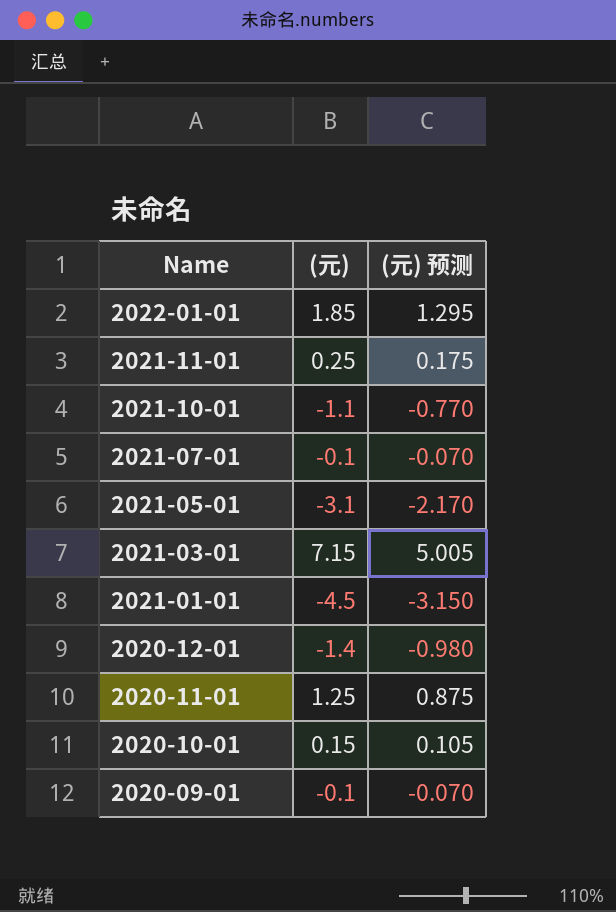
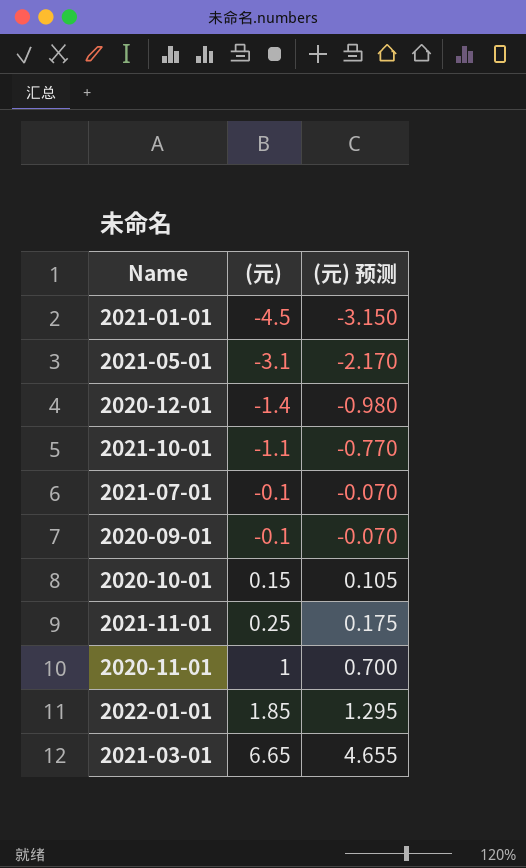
row order: Name descending -> (元) ascending
2020-11-01 | (元): 1.25 -> 1
2020-11-01 | (元) 预测: 0.875 -> 0.700
2021-03-01 | (元): 7.15 -> 6.65
2021-03-01 | (元) 预测: 5.005 -> 4.655

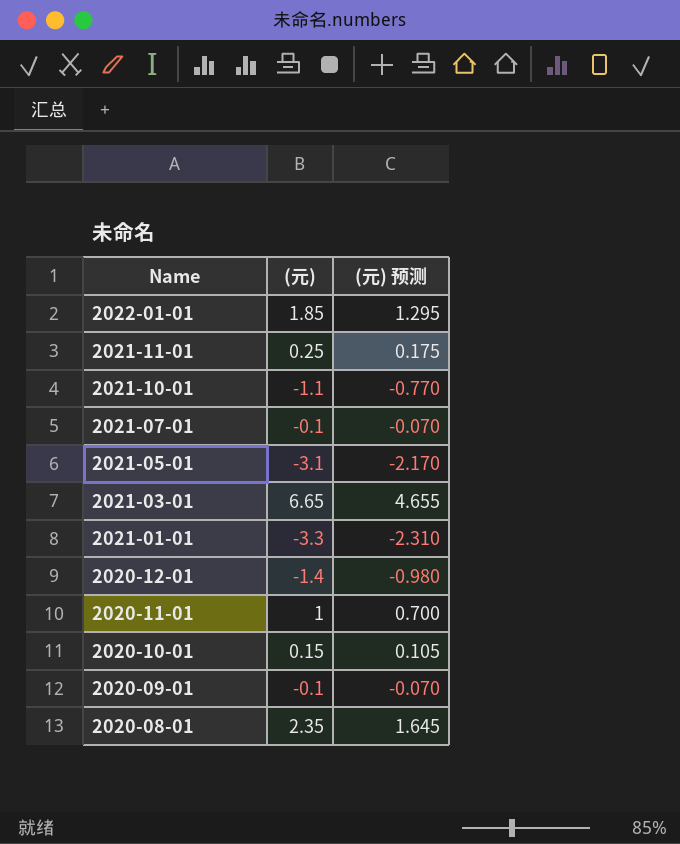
row order: (元) ascending -> Name descending
2021-01-01 | (元): -4.5 -> -3.3
2021-01-01 | (元) 预测: -3.150 -> -2.310
row 2020-08-01: none -> 2.35 | 1.645

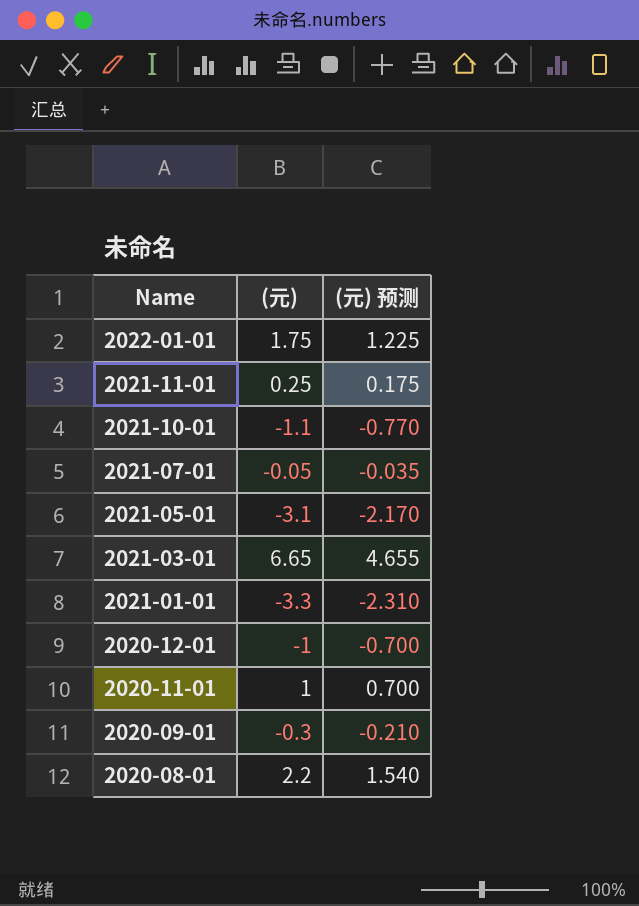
row 2020-10-01: 0.15 | 0.105 -> none
2022-01-01 | (元): 1.85 -> 1.75
2022-01-01 | (元) 预测: 1.295 -> 1.225
2021-07-01 | (元): -0.1 -> -0.05
2021-07-01 | (元) 预测: -0.070 -> -0.035
2020-12-01 | (元): -1.4 -> -1
2020-12-01 | (元) 预测: -0.980 -> -0.700
2020-09-01 | (元): -0.1 -> -0.3
2020-09-01 | (元) 预测: -0.070 -> -0.210
2020-08-01 | (元): 2.35 -> 2.2
2020-08-01 | (元) 预测: 1.645 -> 1.540

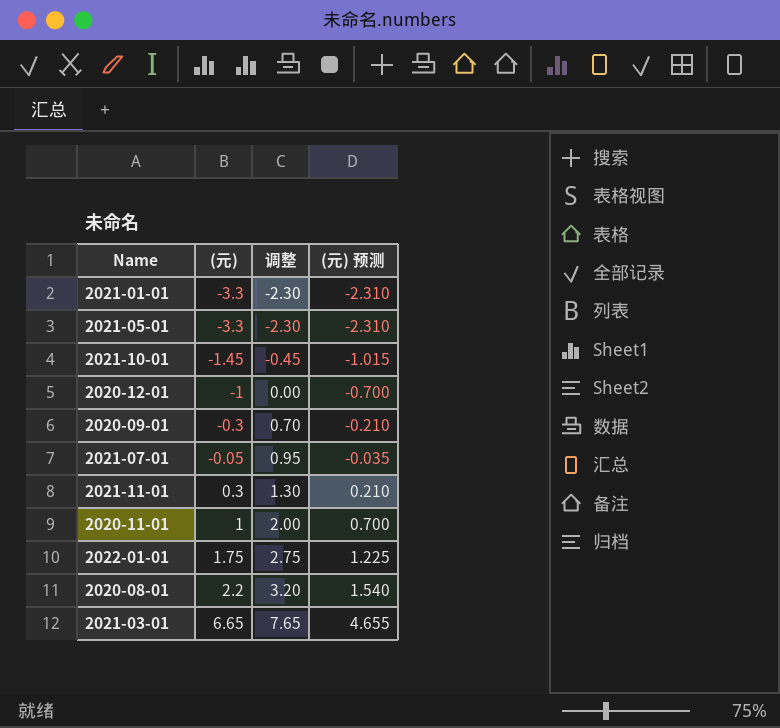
row order: Name descending -> (元) ascending
column 调整 | formula: none -> [(元)] + 1
2021-05-01 | (元): -3.1 -> -3.3
2021-05-01 | (元) 预测: -2.170 -> -2.310
2021-10-01 | (元): -1.1 -> -1.45
2021-10-01 | (元) 预测: -0.770 -> -1.015
2021-11-01 | (元): 0.25 -> 0.3
2021-11-01 | (元) 预测: 0.175 -> 0.210

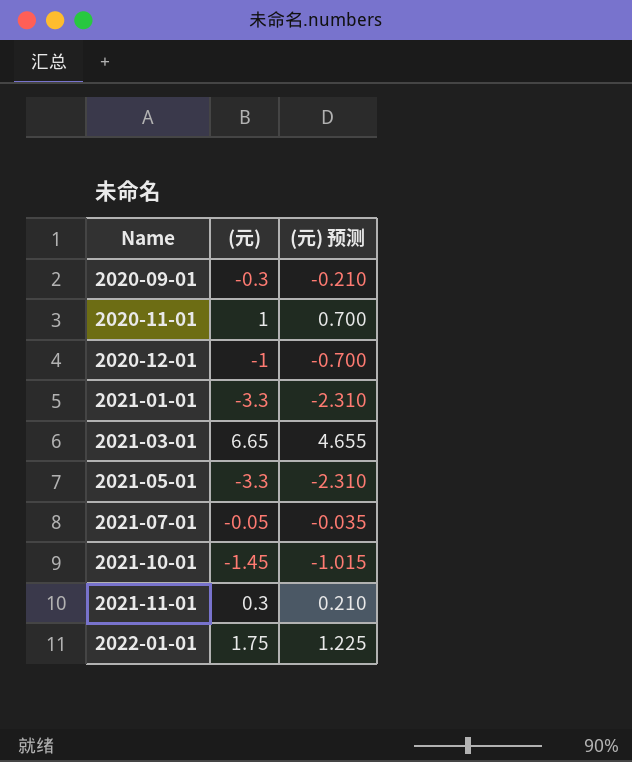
row order: (元) ascending -> Name ascending
column 调整 | formula: [(元)] + 1 -> none
row 2020-08-01: 2.2 | 3.20 | 1.540 -> none

